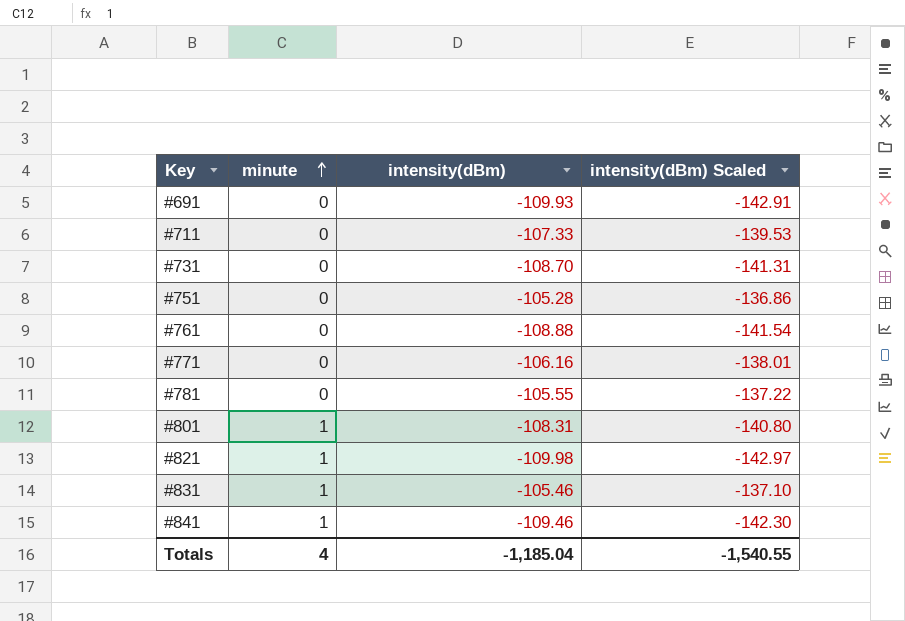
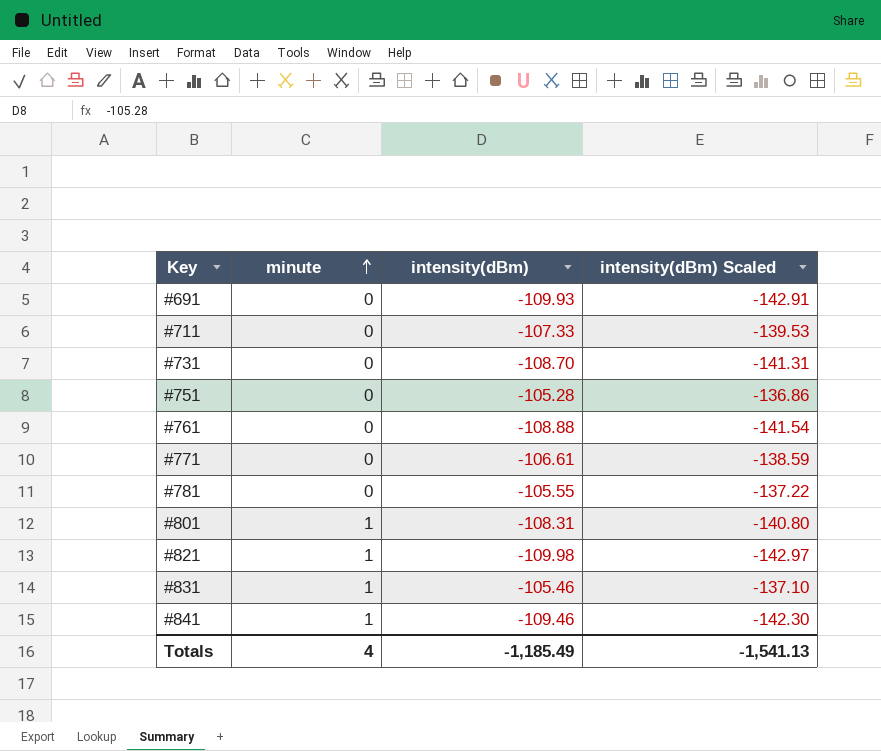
#771 | intensity(dBm): -106.16 -> -106.61
#771 | intensity(dBm) Scaled: -138.01 -> -138.59
Totals | intensity(dBm): -1,185.04 -> -1,185.49
Totals | intensity(dBm) Scaled: -1,540.55 -> -1,541.13

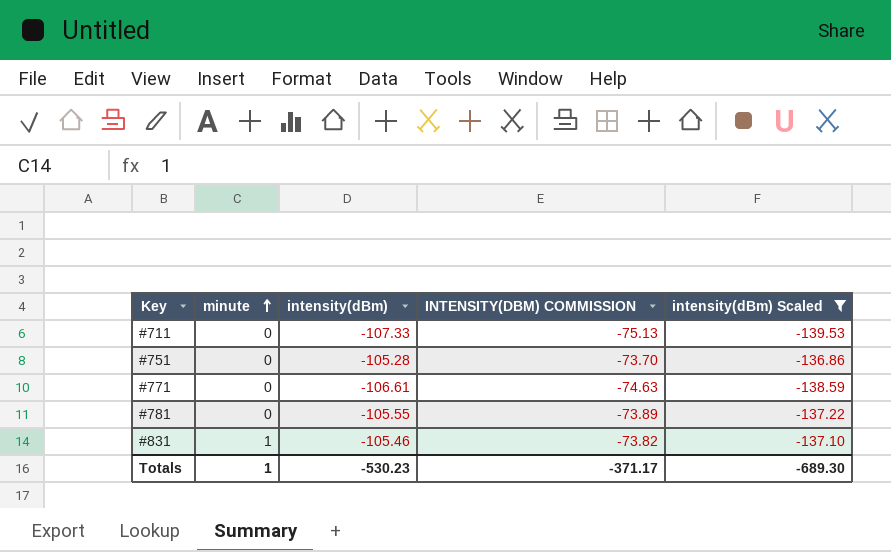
filter: none -> intensity(dBm) Scaled >= -139.53
column INTENSITY(DBM) COMMISSION | formula: none -> [intensity(dBm)] * 0.7
Totals | minute: 4 -> 1
Totals | intensity(dBm): -1,185.49 -> -530.23
Totals | intensity(dBm) Scaled: -1,541.13 -> -689.30

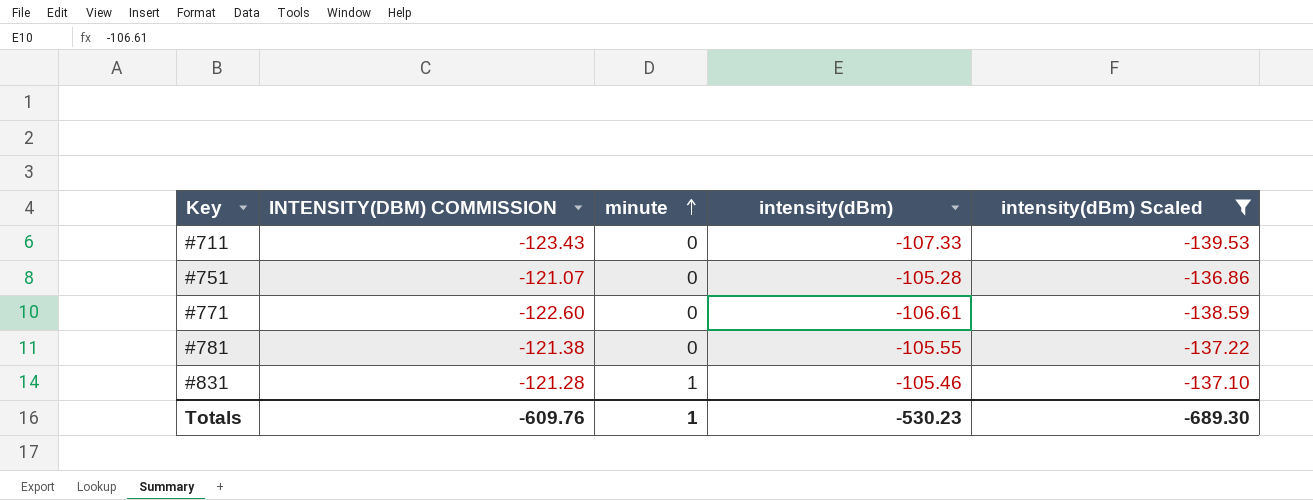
column INTENSITY(DBM) COMMISSION | formula: [intensity(dBm)] * 0.7 -> [intensity(dBm)] * 1.15
column INTENSITY(DBM) COMMISSION | position: 4 -> 2
Totals | INTENSITY(DBM) COMMISSION: -371.17 -> -609.76

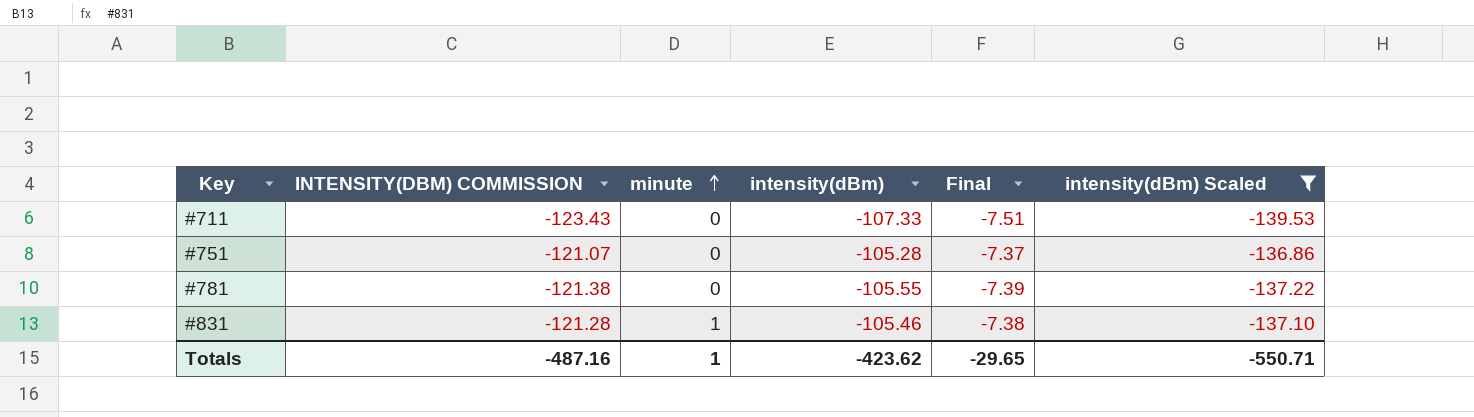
column Final | formula: none -> [intensity(dBm)] * 0.07
row #771: -122.60 | 0 | -106.61 | -138.59 -> none
Totals | INTENSITY(DBM) COMMISSION: -609.76 -> -487.16
Totals | intensity(dBm): -530.23 -> -423.62
Totals | intensity(dBm) Scaled: -689.30 -> -550.71

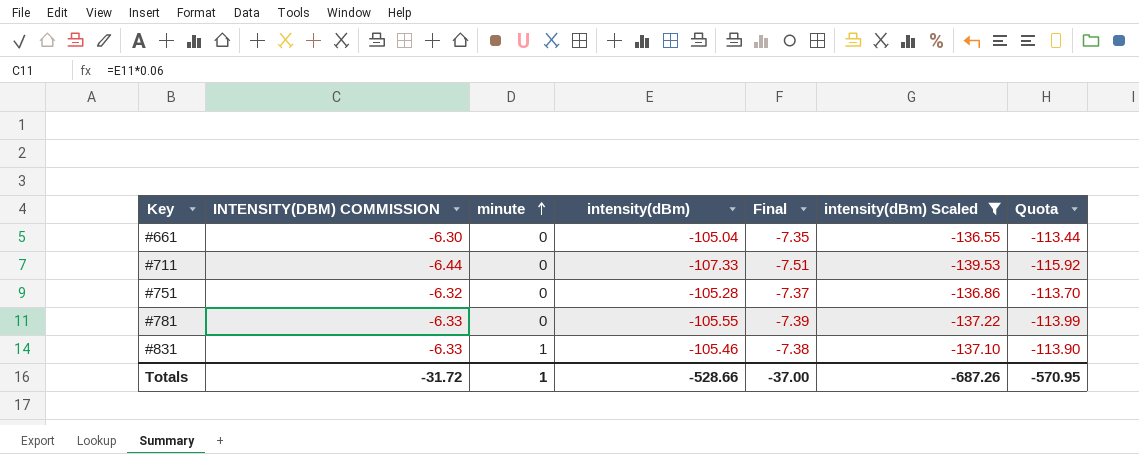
column INTENSITY(DBM) COMMISSION | formula: [intensity(dBm)] * 1.15 -> [intensity(dBm)] * 0.06
column Quota | formula: none -> [intensity(dBm)] * 1.08
row #661: none -> -6.30 | 0 | -105.04 | -7.35 | -136.55 | -113.44
Totals | INTENSITY(DBM) COMMISSION: -487.16 -> -31.72
Totals | intensity(dBm): -423.62 -> -528.66
Totals | Final: -29.65 -> -37.00
Totals | intensity(dBm) Scaled: -550.71 -> -687.26

